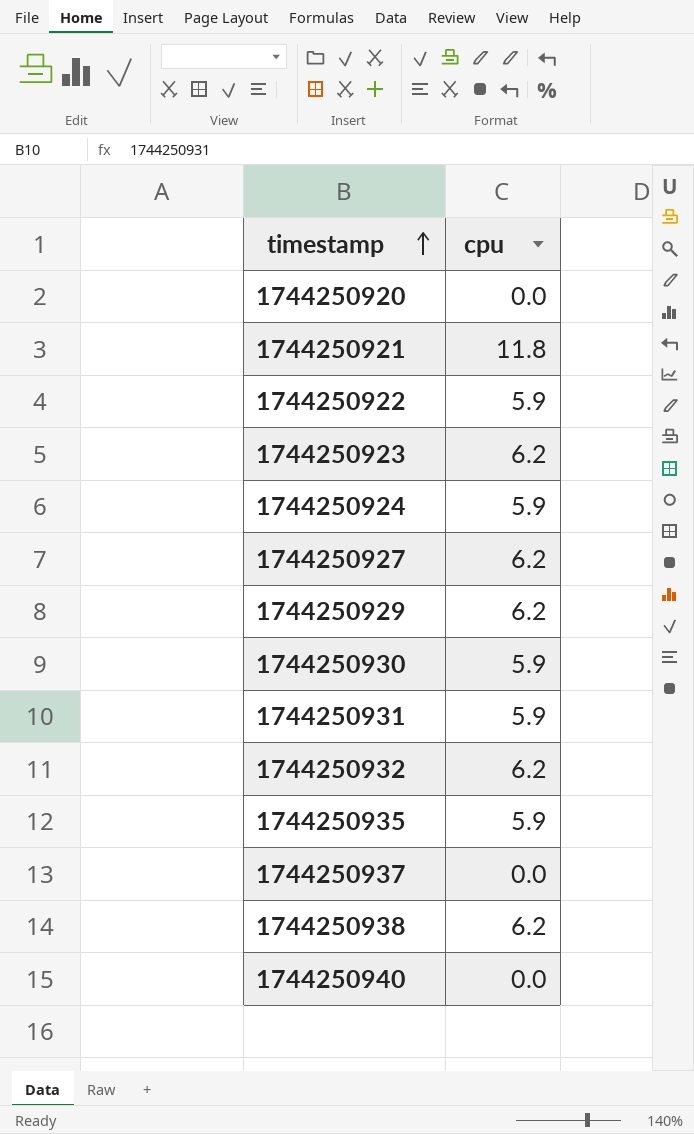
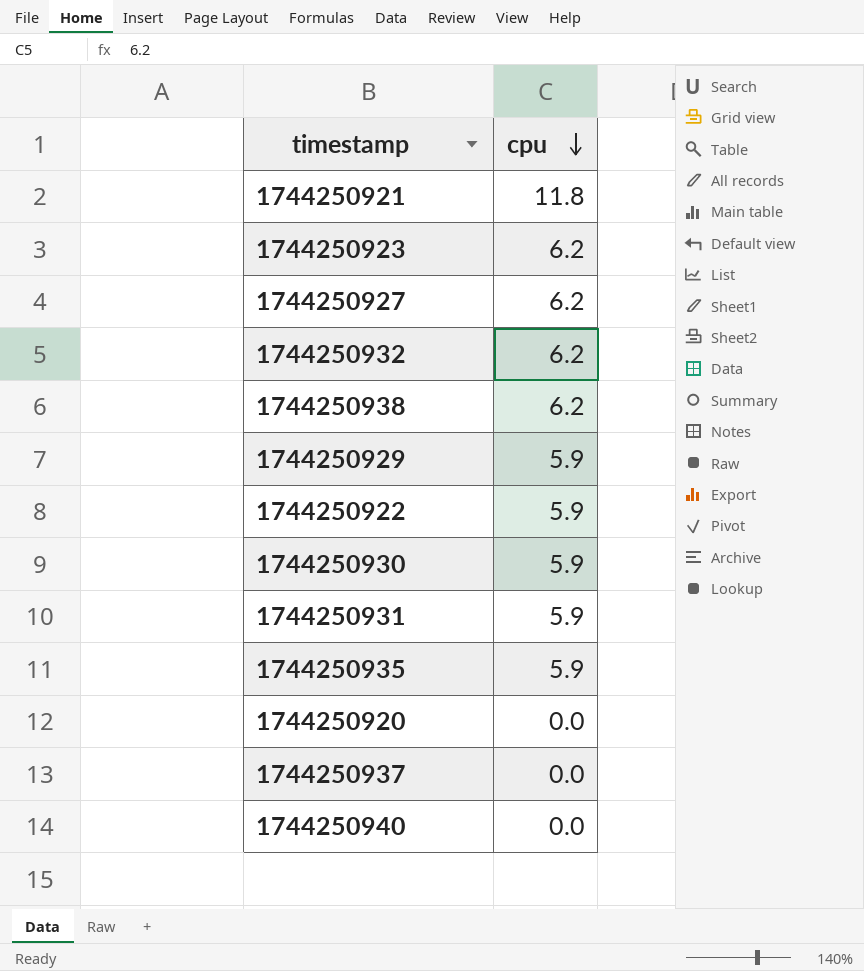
row order: timestamp ascending -> cpu descending
row 1744250924: 5.9 -> none
1744250929 | cpu: 6.2 -> 5.9

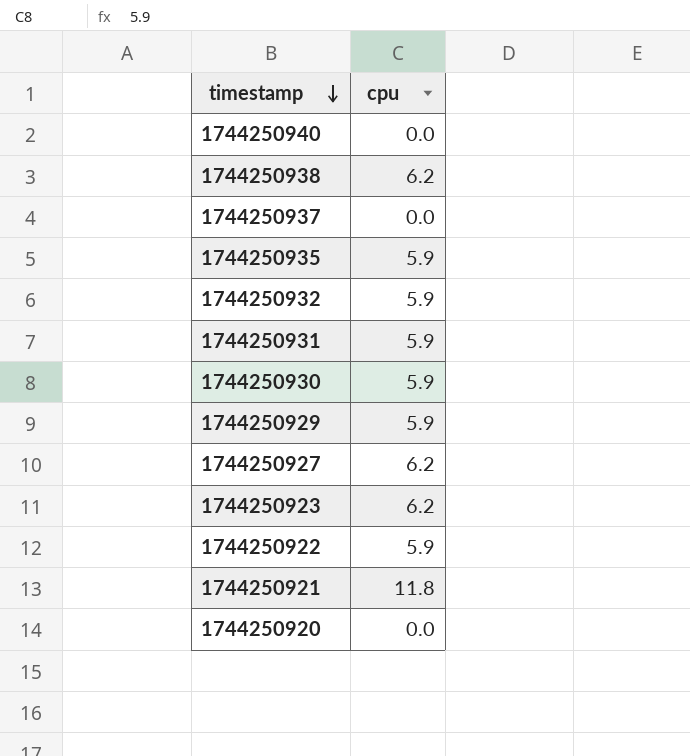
row order: cpu descending -> timestamp descending
1744250932 | cpu: 6.2 -> 5.9

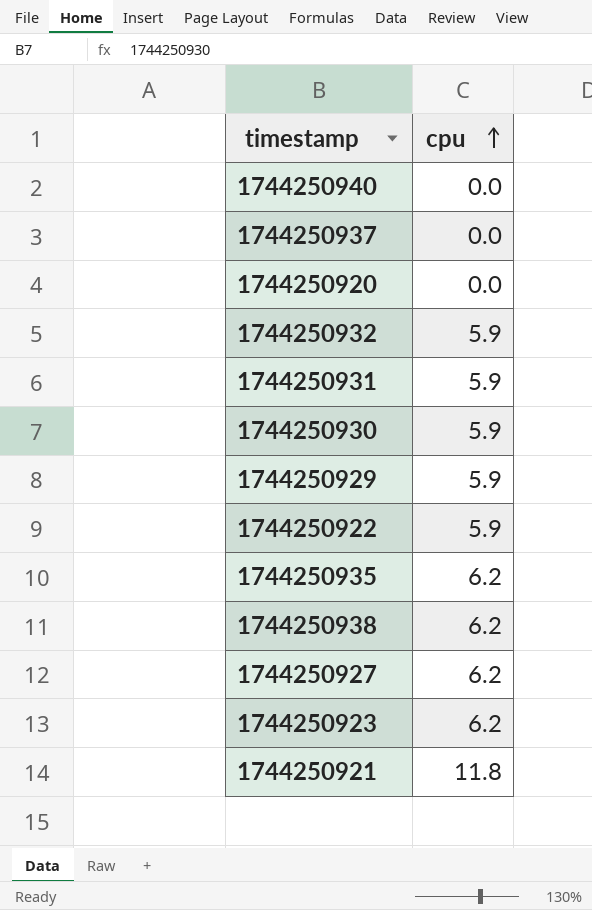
row order: timestamp descending -> cpu ascending
1744250935 | cpu: 5.9 -> 6.2

